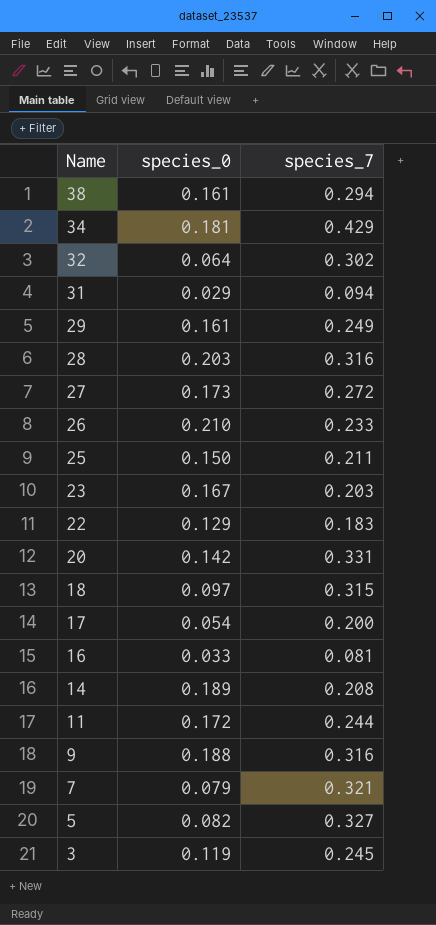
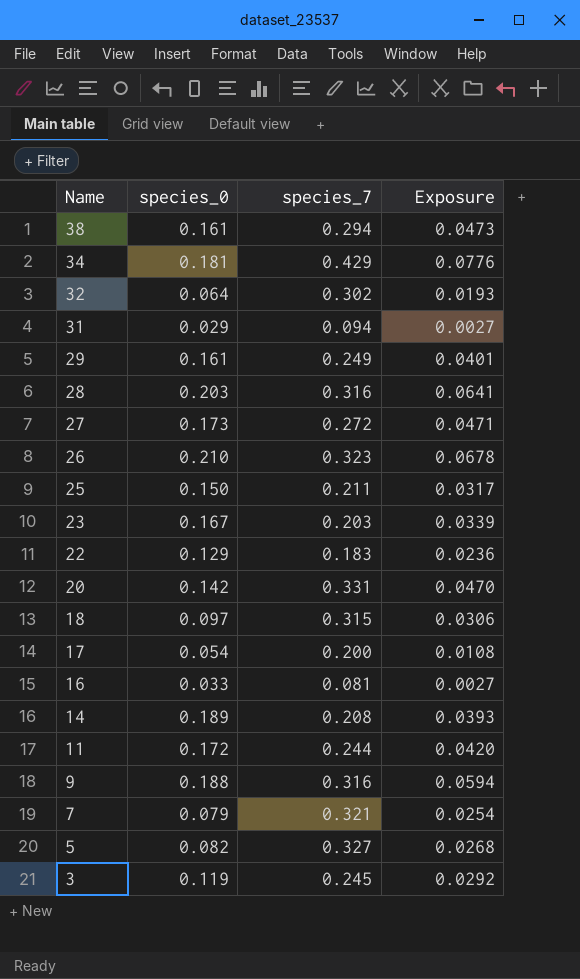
column Exposure | formula: none -> [species_0] * [species_7]
26 | species_7: 0.233 -> 0.323

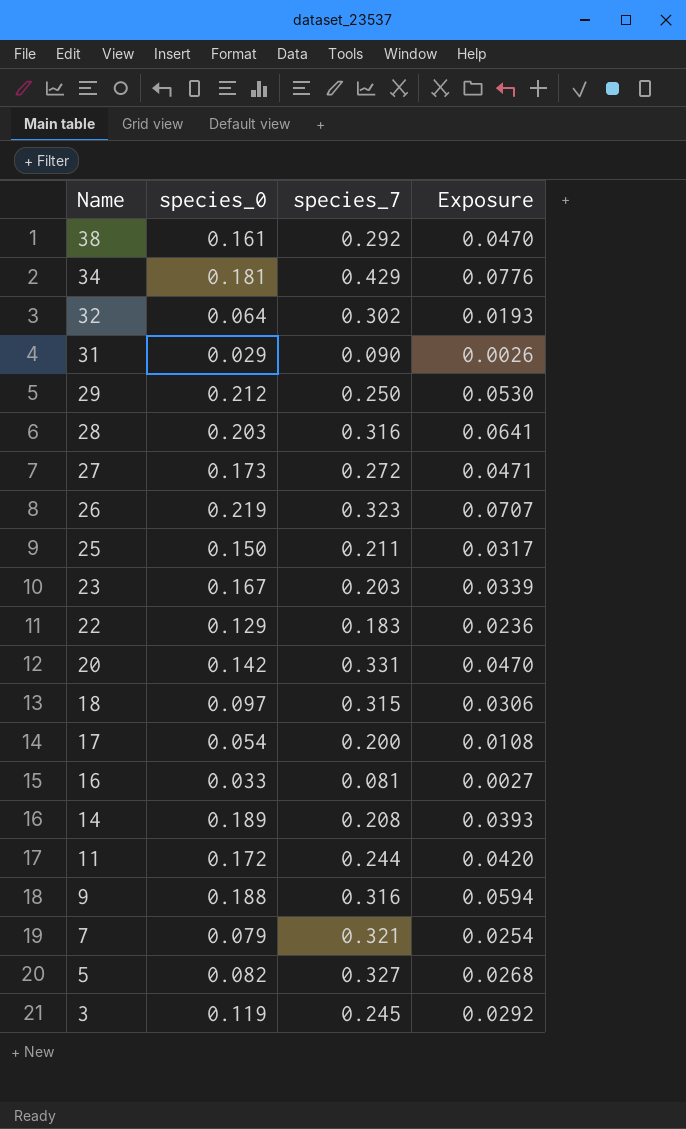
38 | species_7: 0.294 -> 0.292
38 | Exposure: 0.0473 -> 0.0470
31 | species_7: 0.094 -> 0.090
31 | Exposure: 0.0027 -> 0.0026
29 | species_0: 0.161 -> 0.212
29 | species_7: 0.249 -> 0.250
29 | Exposure: 0.0401 -> 0.0530
26 | species_0: 0.210 -> 0.219
26 | Exposure: 0.0678 -> 0.0707

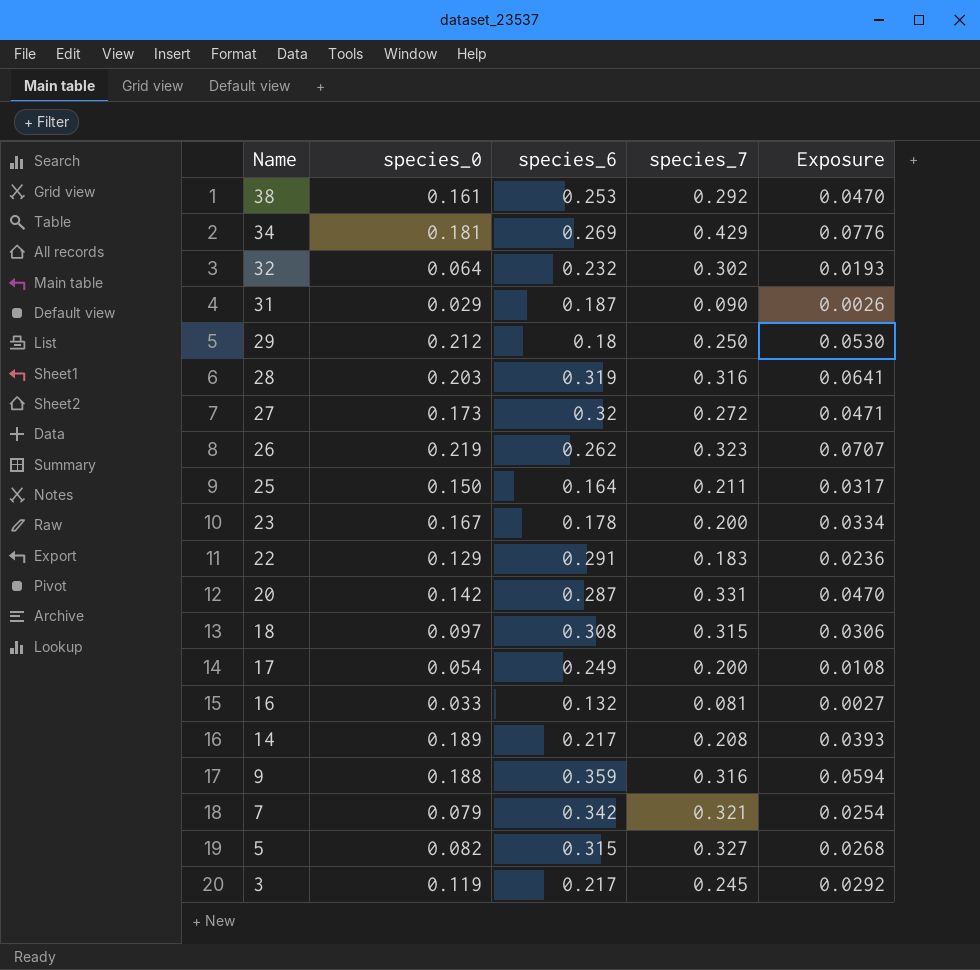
column species_6 | position: none -> 3
row 11: 0.172 | 0.244 | 0.0420 -> none
23 | species_7: 0.203 -> 0.200
23 | Exposure: 0.0339 -> 0.0334

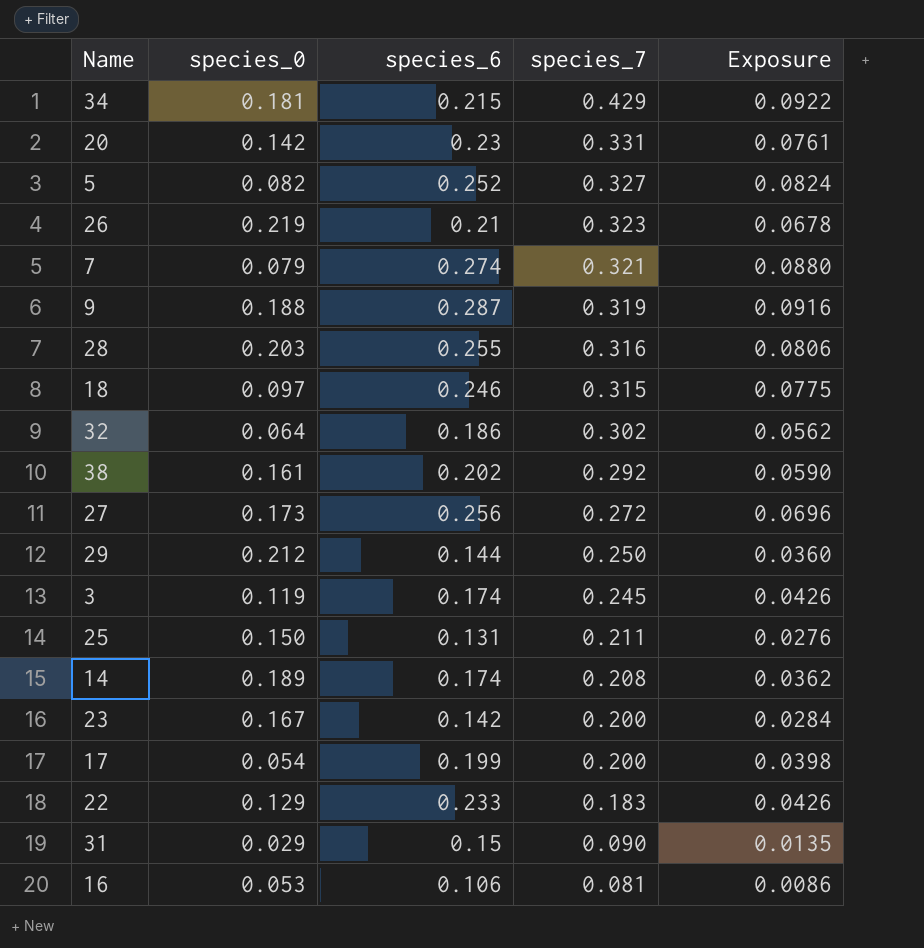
row order: Name descending -> species_7 descending
column Exposure | formula: [species_0] * [species_7] -> [species_6] * [species_7]
34 | species_6: 0.269 -> 0.215
20 | species_6: 0.287 -> 0.23
5 | species_6: 0.315 -> 0.252
26 | species_6: 0.262 -> 0.21
7 | species_6: 0.342 -> 0.274
9 | species_6: 0.359 -> 0.287
9 | species_7: 0.316 -> 0.319
28 | species_6: 0.319 -> 0.255
18 | species_6: 0.308 -> 0.246
32 | species_6: 0.232 -> 0.186
38 | species_6: 0.253 -> 0.202
27 | species_6: 0.32 -> 0.256
29 | species_6: 0.18 -> 0.144
3 | species_6: 0.217 -> 0.174
25 | species_6: 0.164 -> 0.131
14 | species_6: 0.217 -> 0.174
23 | species_6: 0.178 -> 0.142
17 | species_6: 0.249 -> 0.199
22 | species_6: 0.291 -> 0.233
31 | species_6: 0.187 -> 0.15
16 | species_0: 0.033 -> 0.053
16 | species_6: 0.132 -> 0.106

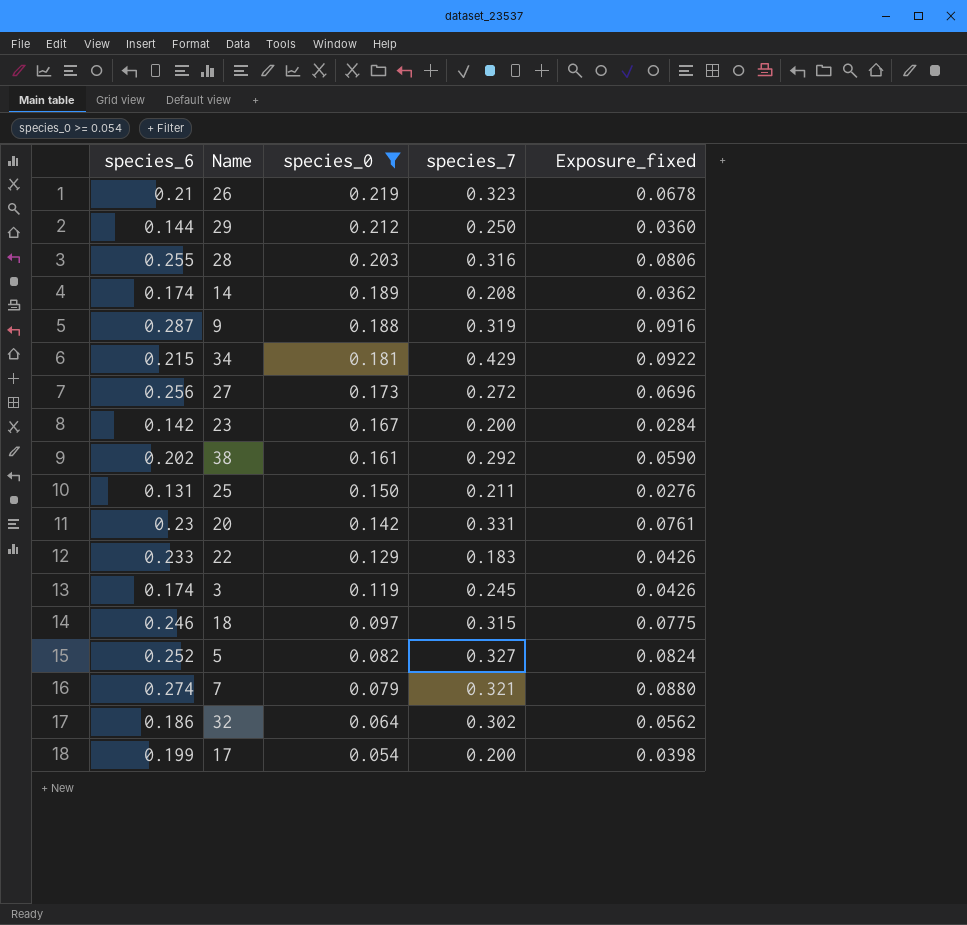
filter: none -> species_0 >= 0.054
row order: species_7 descending -> species_0 descending
column species_6 | position: 3 -> 1
column name: Exposure -> Exposure_fixed

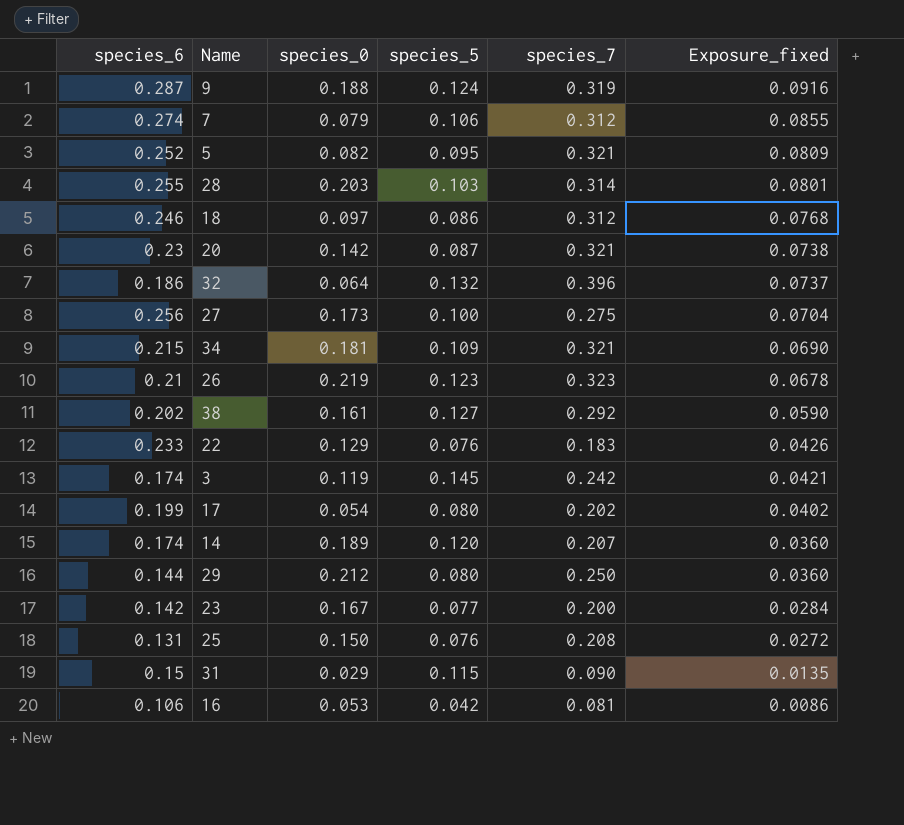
filter: species_0 >= 0.054 -> none
row order: species_0 descending -> Exposure_fixed descending
column species_5 | position: none -> 4
7 | species_7: 0.321 -> 0.312
7 | Exposure_fixed: 0.0880 -> 0.0855
5 | species_7: 0.327 -> 0.321
5 | Exposure_fixed: 0.0824 -> 0.0809
28 | species_7: 0.316 -> 0.314
28 | Exposure_fixed: 0.0806 -> 0.0801
18 | species_7: 0.315 -> 0.312
18 | Exposure_fixed: 0.0775 -> 0.0768
20 | species_7: 0.331 -> 0.321
20 | Exposure_fixed: 0.0761 -> 0.0738
32 | species_7: 0.302 -> 0.396
32 | Exposure_fixed: 0.0562 -> 0.0737
27 | species_7: 0.272 -> 0.275
27 | Exposure_fixed: 0.0696 -> 0.0704
34 | species_7: 0.429 -> 0.321
34 | Exposure_fixed: 0.0922 -> 0.0690
3 | species_7: 0.245 -> 0.242
3 | Exposure_fixed: 0.0426 -> 0.0421
17 | species_7: 0.200 -> 0.202
17 | Exposure_fixed: 0.0398 -> 0.0402
14 | species_7: 0.208 -> 0.207
14 | Exposure_fixed: 0.0362 -> 0.0360
25 | species_7: 0.211 -> 0.208
25 | Exposure_fixed: 0.0276 -> 0.0272

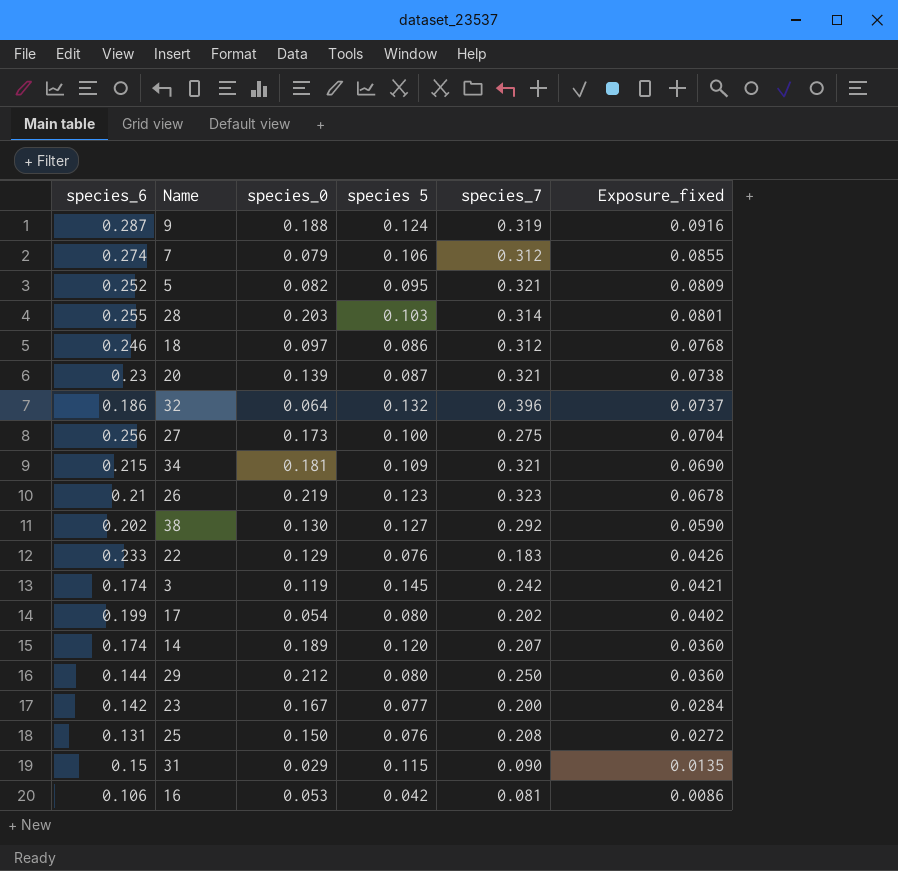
column name: species_5 -> species 5
20 | species_0: 0.142 -> 0.139
38 | species_0: 0.161 -> 0.130

